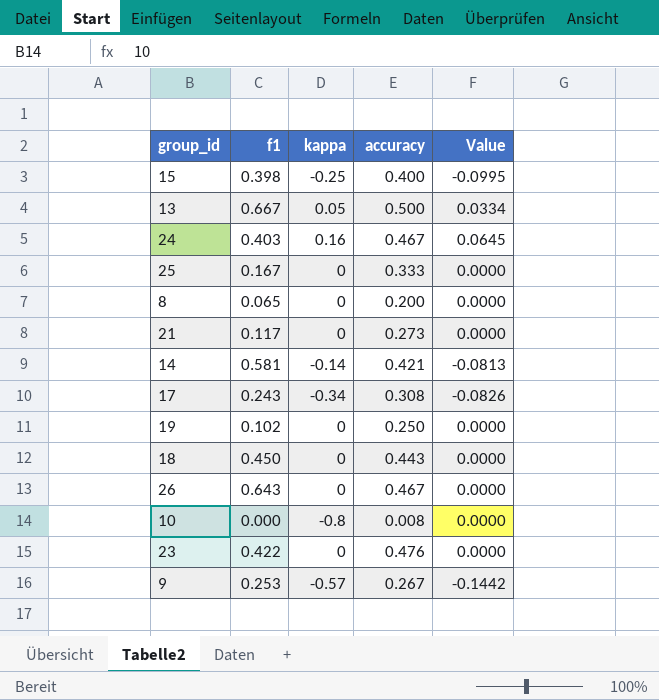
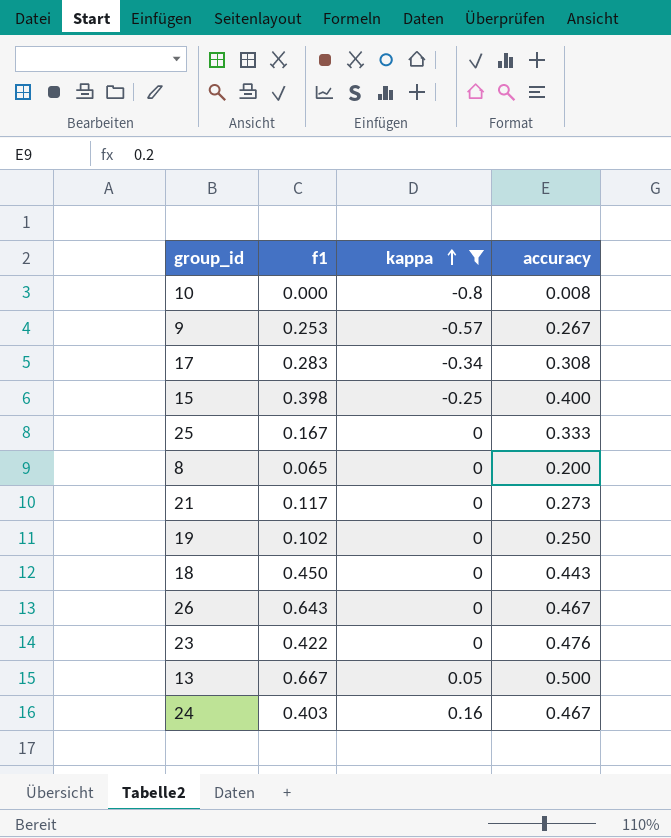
filter: none -> kappa != -0.14
row order: none -> kappa ascending
column Value | formula: [f1] * [kappa] -> none
17 | f1: 0.243 -> 0.283

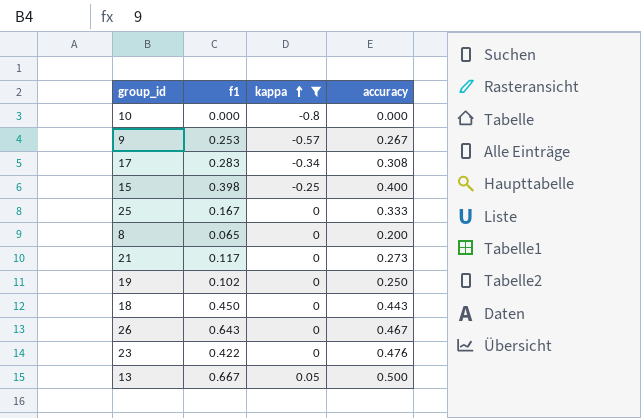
row 24: 0.403 | 0.16 | 0.467 -> none
10 | accuracy: 0.008 -> 0.000

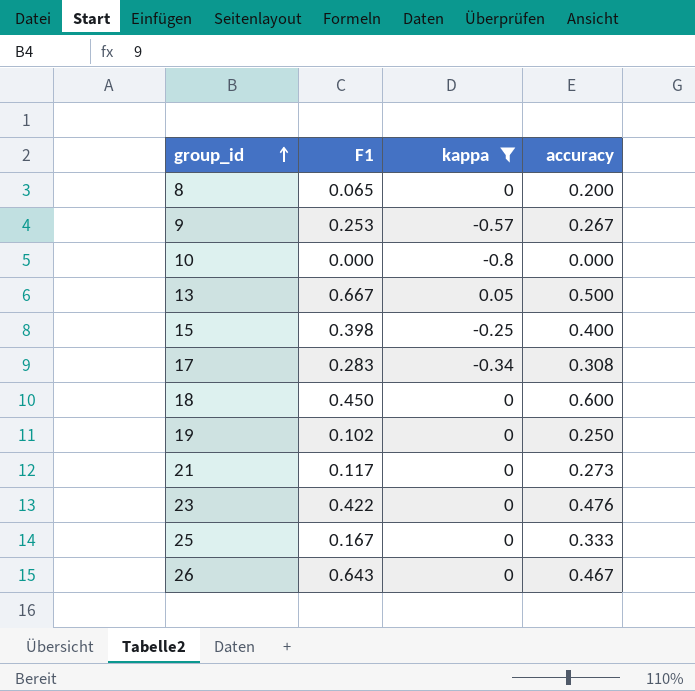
row order: kappa ascending -> group_id ascending
column name: f1 -> F1
18 | accuracy: 0.443 -> 0.600

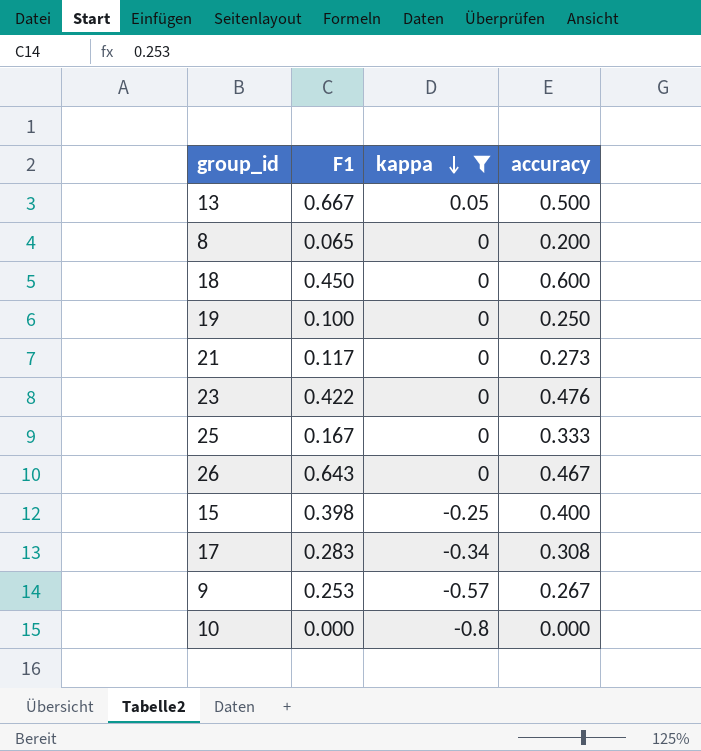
row order: group_id ascending -> kappa descending
19 | F1: 0.102 -> 0.100

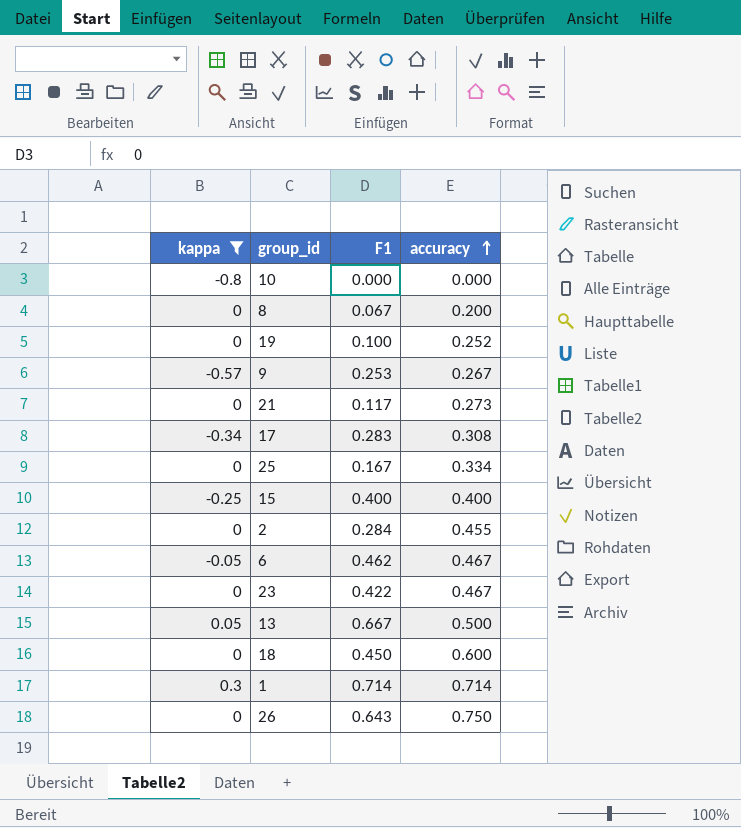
row order: kappa descending -> accuracy ascending
column kappa | position: 3 -> 1
8 | F1: 0.065 -> 0.067
19 | accuracy: 0.250 -> 0.252
25 | accuracy: 0.333 -> 0.334
15 | F1: 0.398 -> 0.400
row 2: none -> 0 | 0.284 | 0.455
row 6: none -> -0.05 | 0.462 | 0.467
23 | accuracy: 0.476 -> 0.467
row 1: none -> 0.3 | 0.714 | 0.714
26 | accuracy: 0.467 -> 0.750

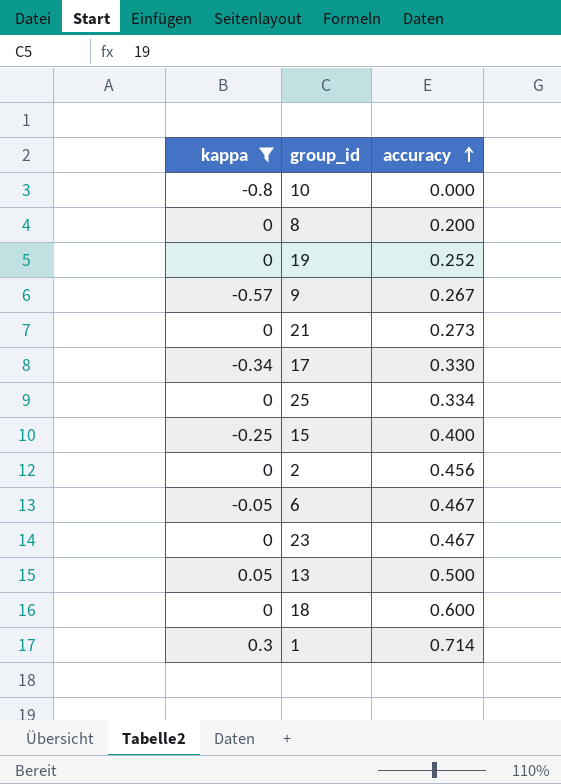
column F1 | position: 3 -> none
row 26: 0 | 0.643 | 0.750 -> none
17 | accuracy: 0.308 -> 0.330
2 | accuracy: 0.455 -> 0.456

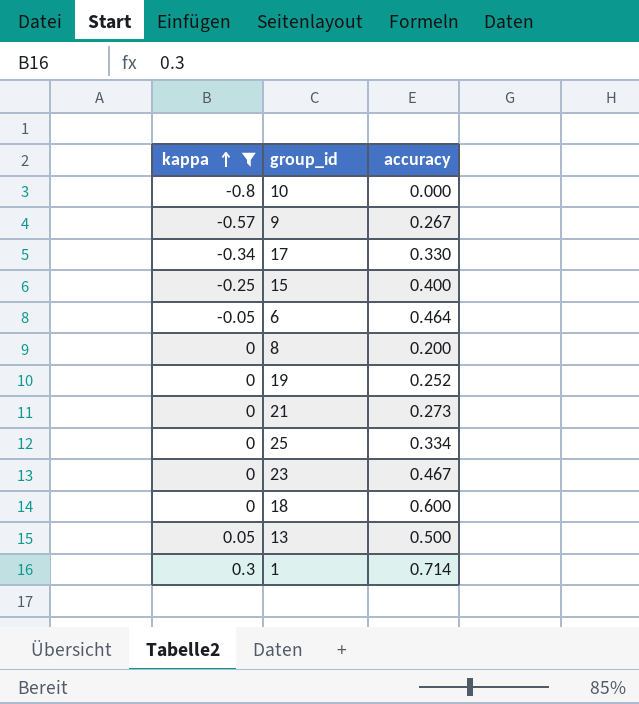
row order: accuracy ascending -> kappa ascending
row 2: 0 | 0.456 -> none
6 | accuracy: 0.467 -> 0.464

